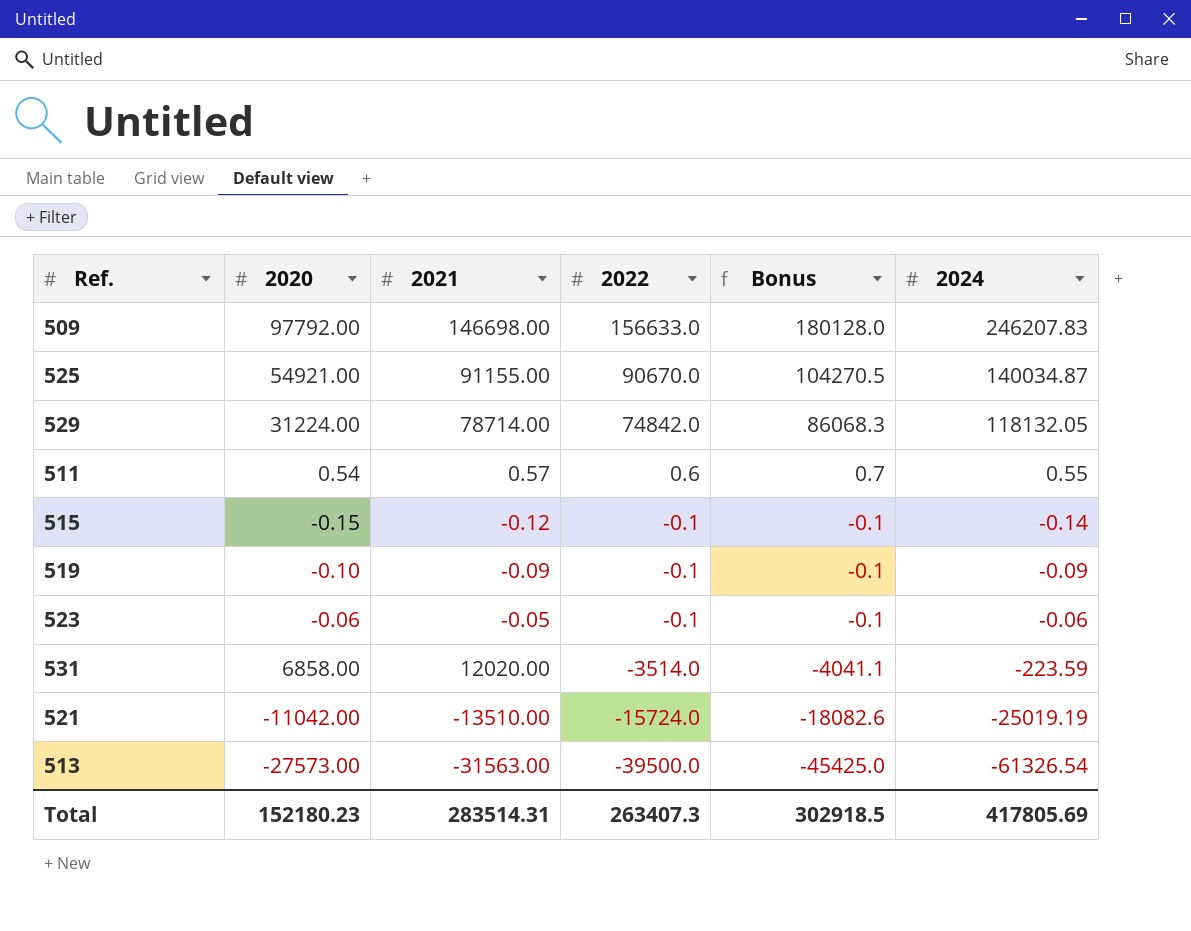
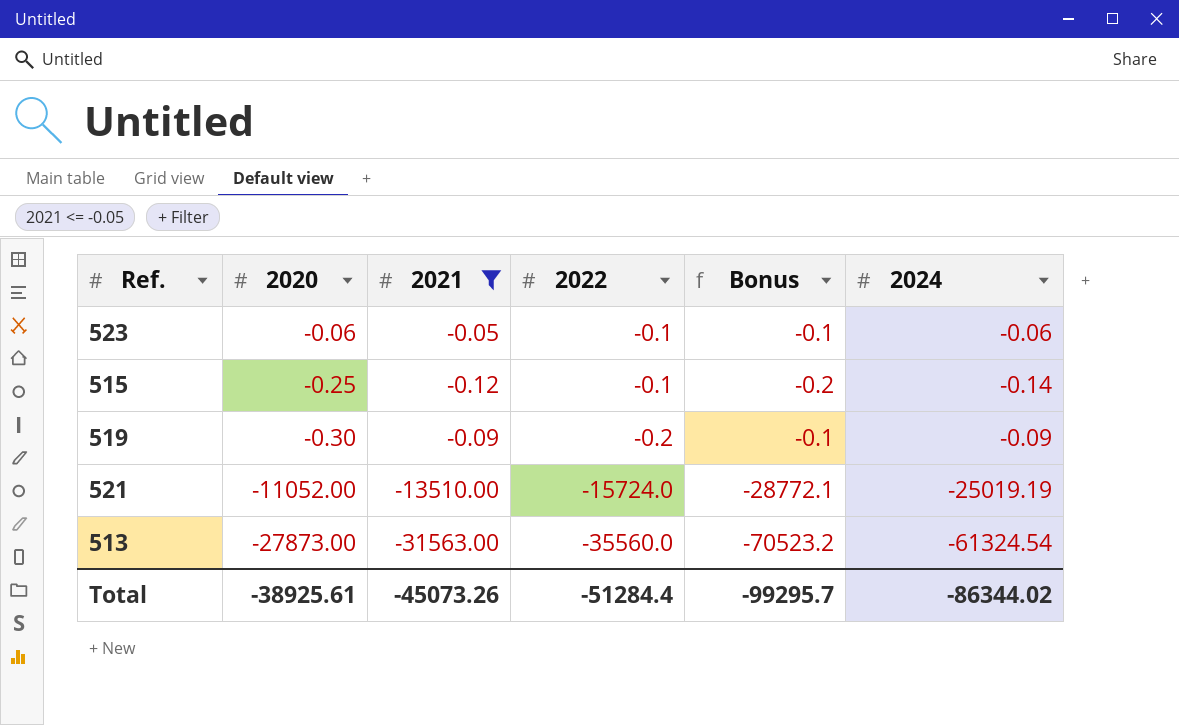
filter: none -> 2021 <= -0.05
row order: 2022 descending -> 2020 descending
column Bonus | formula: [2022] * 1.15 -> [2024] * 1.15
515 | 2020: -0.15 -> -0.25
519 | 2020: -0.10 -> -0.30
519 | 2022: -0.1 -> -0.2
521 | 2020: -11042.00 -> -11052.00
513 | 2020: -27573.00 -> -27873.00
513 | 2022: -39500.0 -> -35560.0
513 | 2024: -61326.54 -> -61324.54
Total | 2020: 152180.23 -> -38925.61
Total | 2021: 283514.31 -> -45073.26
Total | 2022: 263407.3 -> -51284.4
Total | Bonus: 302918.5 -> -99295.7
Total | 2024: 417805.69 -> -86344.02

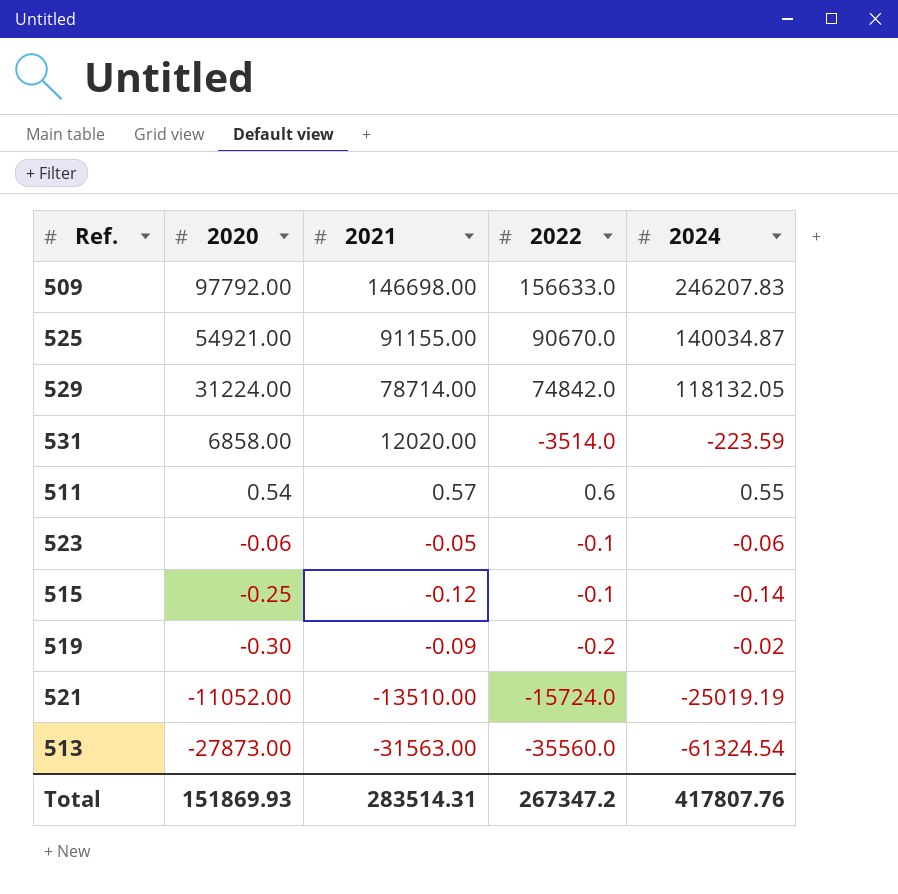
filter: 2021 <= -0.05 -> none
column Bonus | formula: [2024] * 1.15 -> none
519 | 2024: -0.09 -> -0.02
Total | 2020: -38925.61 -> 151869.93
Total | 2021: -45073.26 -> 283514.31
Total | 2022: -51284.4 -> 267347.2
Total | 2024: -86344.02 -> 417807.76

